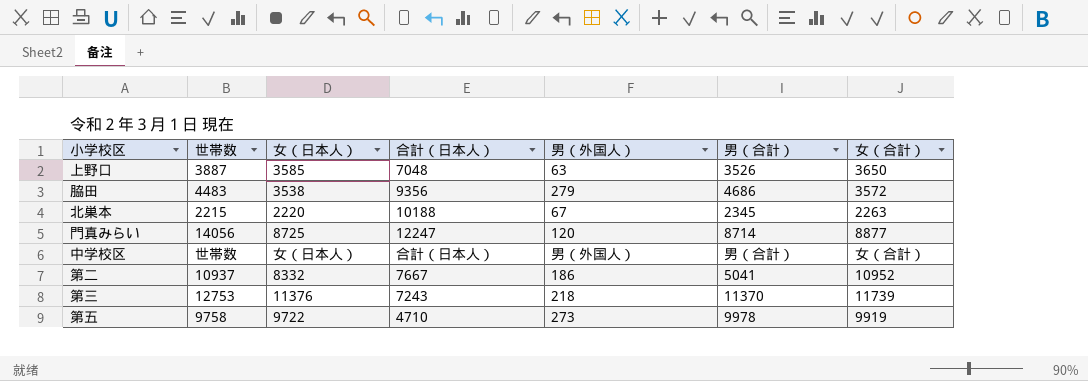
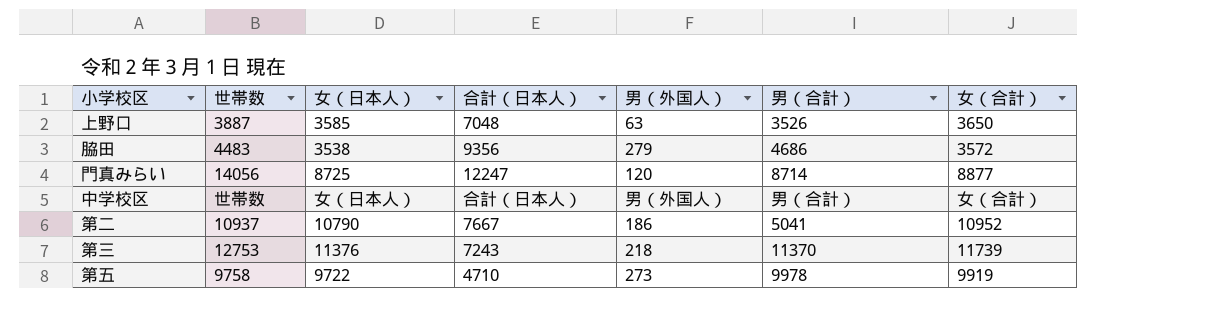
row 北巣本: 2215 | 2220 | 10188 | 67 | 2345 | 2263 -> none
第二 | 女（日本人）: 8332 -> 10790

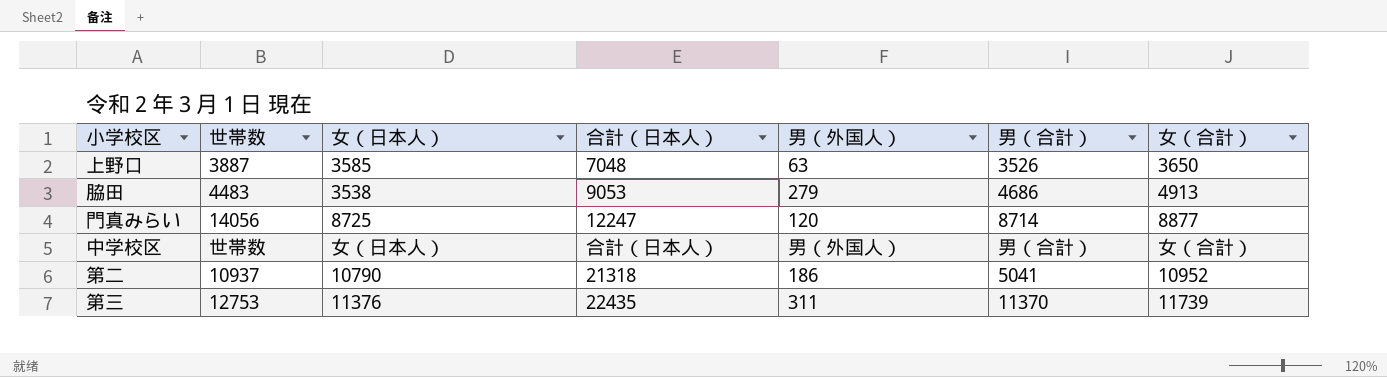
row 第五: 9758 | 9722 | 4710 | 273 | 9978 | 9919 -> none
脇田 | 合計（日本人）: 9356 -> 9053
脇田 | 女（合計）: 3572 -> 4913
第二 | 合計（日本人）: 7667 -> 21318
第三 | 合計（日本人）: 7243 -> 22435
第三 | 男（外国人）: 218 -> 311

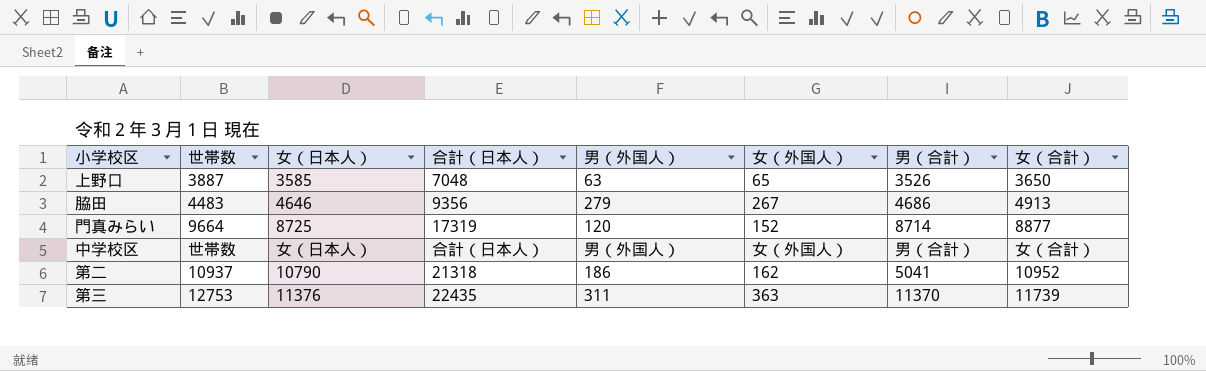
column 女（外国人） | position: none -> 6
脇田 | 女（日本人）: 3538 -> 4646
脇田 | 合計（日本人）: 9053 -> 9356
門真みらい | 世帯数: 14056 -> 9664
門真みらい | 合計（日本人）: 12247 -> 17319

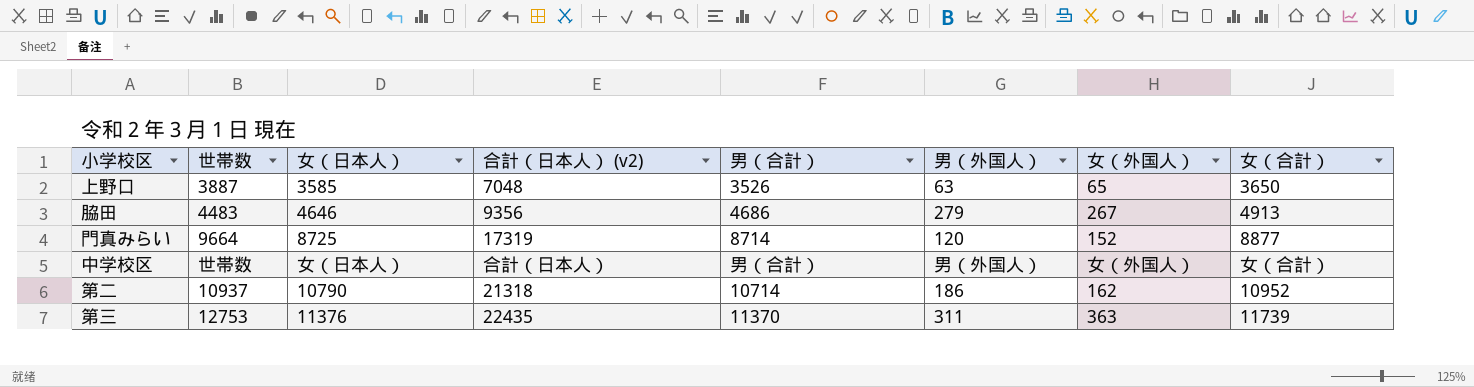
column name: 合計（日本人） -> 合計（日本人） (v2)
column 男（合計） | position: 7 -> 5
第二 | 男（合計）: 5041 -> 10714

